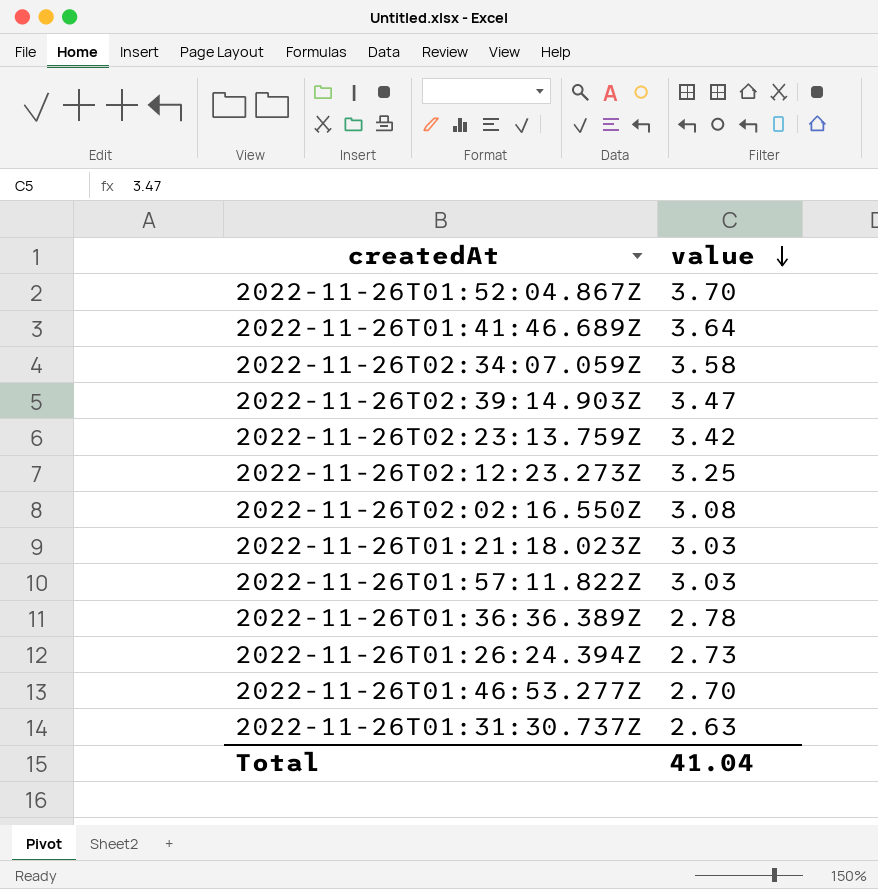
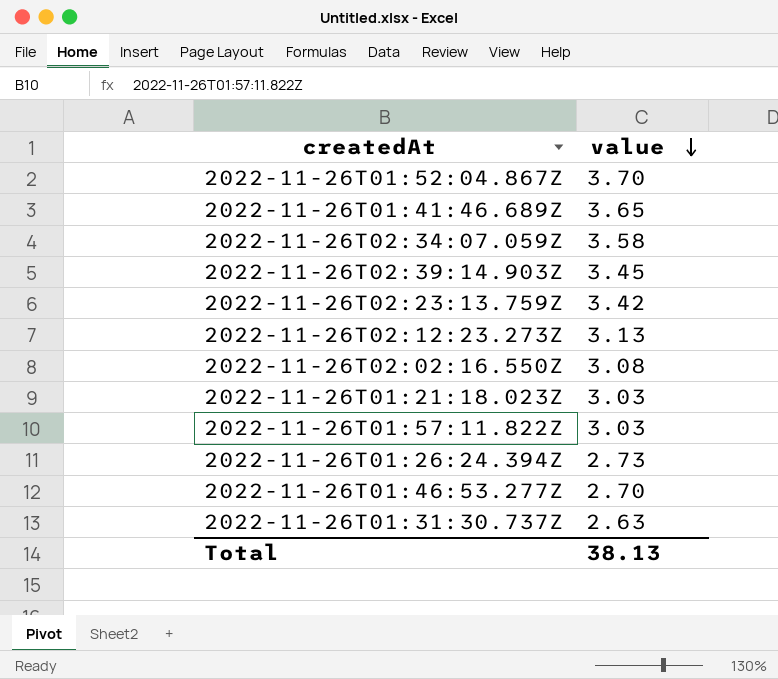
row 2022-11-26T01:36:36.389Z: 2.78 -> none
2022-11-26T01:41:46.689Z | value: 3.64 -> 3.65
2022-11-26T02:39:14.903Z | value: 3.47 -> 3.45
2022-11-26T02:12:23.273Z | value: 3.25 -> 3.13
Total | value: 41.04 -> 38.13

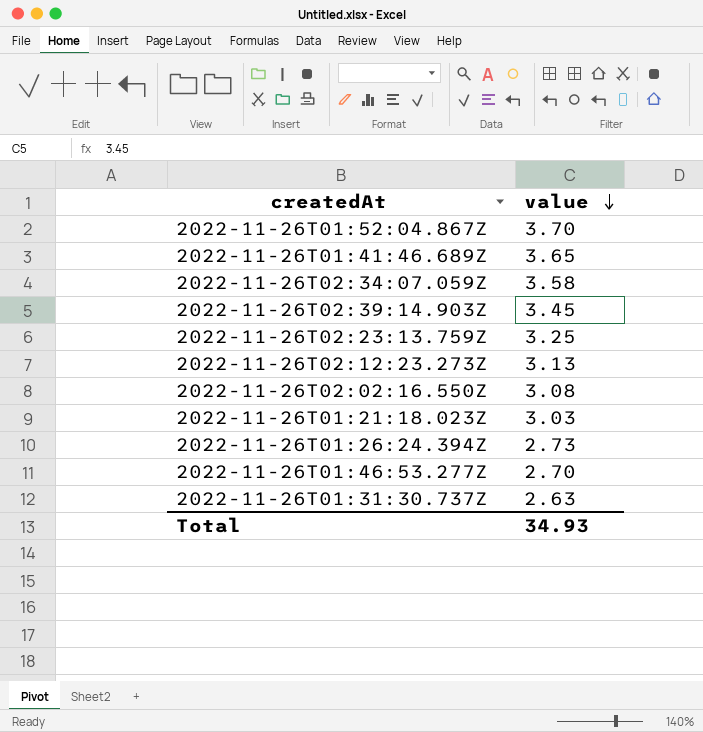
row 2022-11-26T01:57:11.822Z: 3.03 -> none
2022-11-26T02:23:13.759Z | value: 3.42 -> 3.25
Total | value: 38.13 -> 34.93

